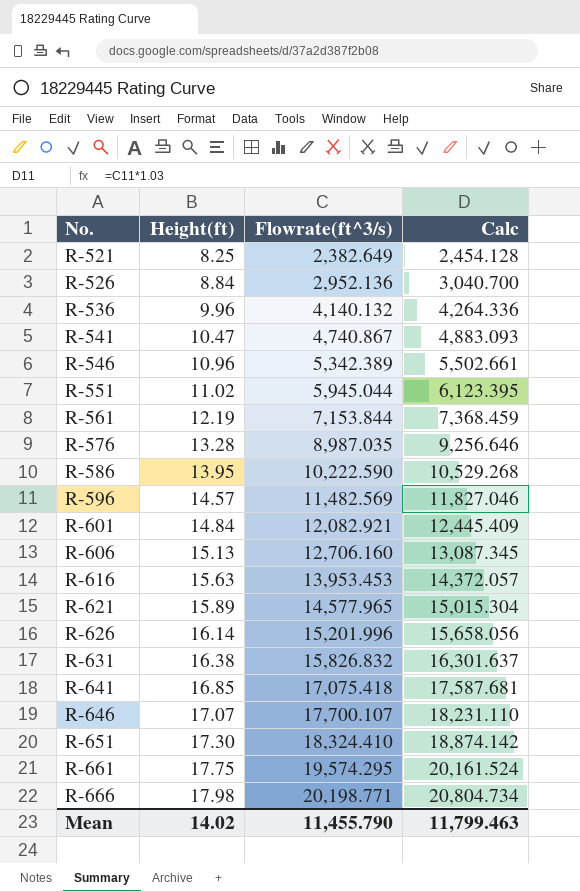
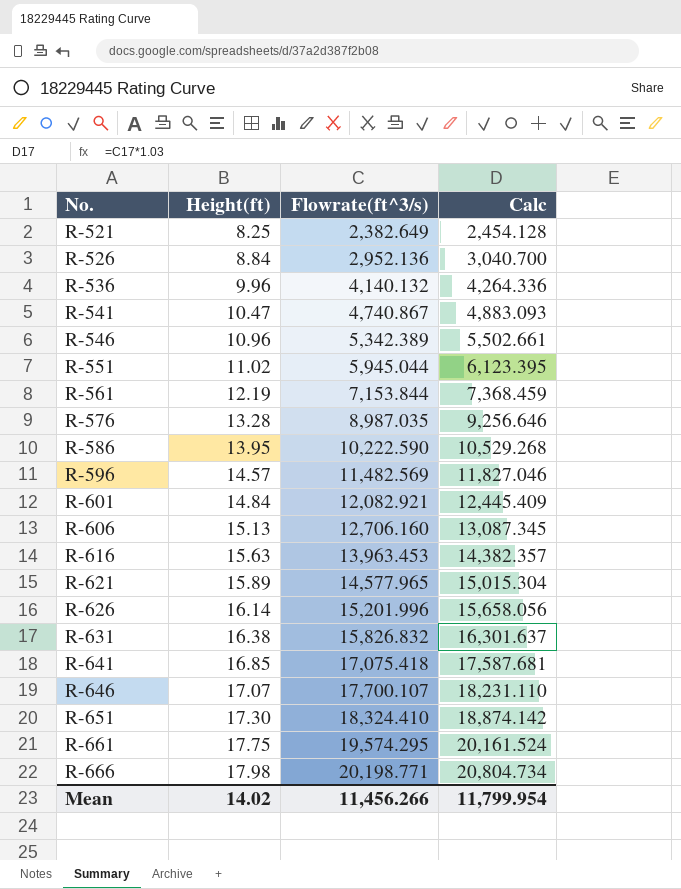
R-616 | Flowrate(ft^3/s): 13,953.453 -> 13,963.453
R-616 | Calc: 14,372.057 -> 14,382.357
Mean | Flowrate(ft^3/s): 11,455.790 -> 11,456.266
Mean | Calc: 11,799.463 -> 11,799.954

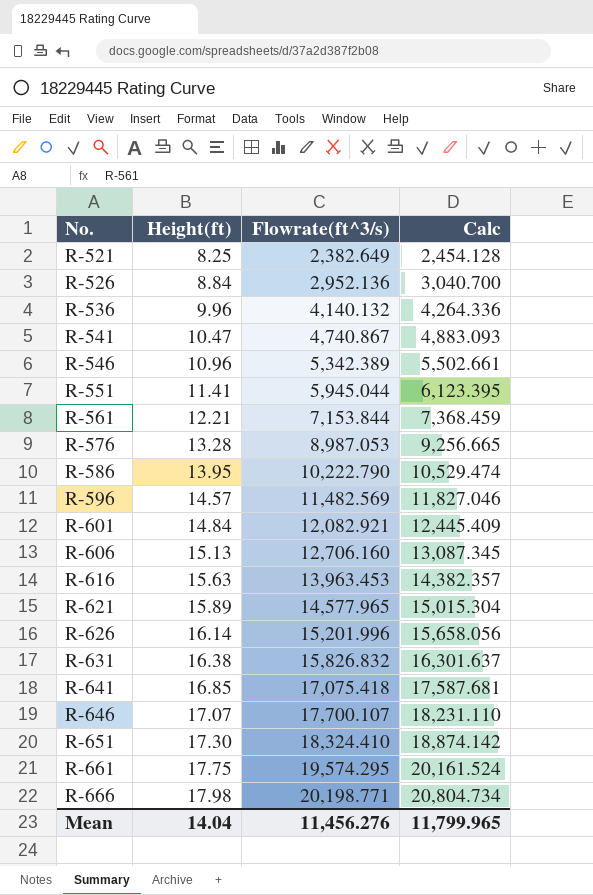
R-551 | Height(ft): 11.02 -> 11.41
R-561 | Height(ft): 12.19 -> 12.21
R-576 | Flowrate(ft^3/s): 8,987.035 -> 8,987.053
R-576 | Calc: 9,256.646 -> 9,256.665
R-586 | Flowrate(ft^3/s): 10,222.590 -> 10,222.790
R-586 | Calc: 10,529.268 -> 10,529.474
Mean | Height(ft): 14.02 -> 14.04
Mean | Flowrate(ft^3/s): 11,456.266 -> 11,456.276
Mean | Calc: 11,799.954 -> 11,799.965

